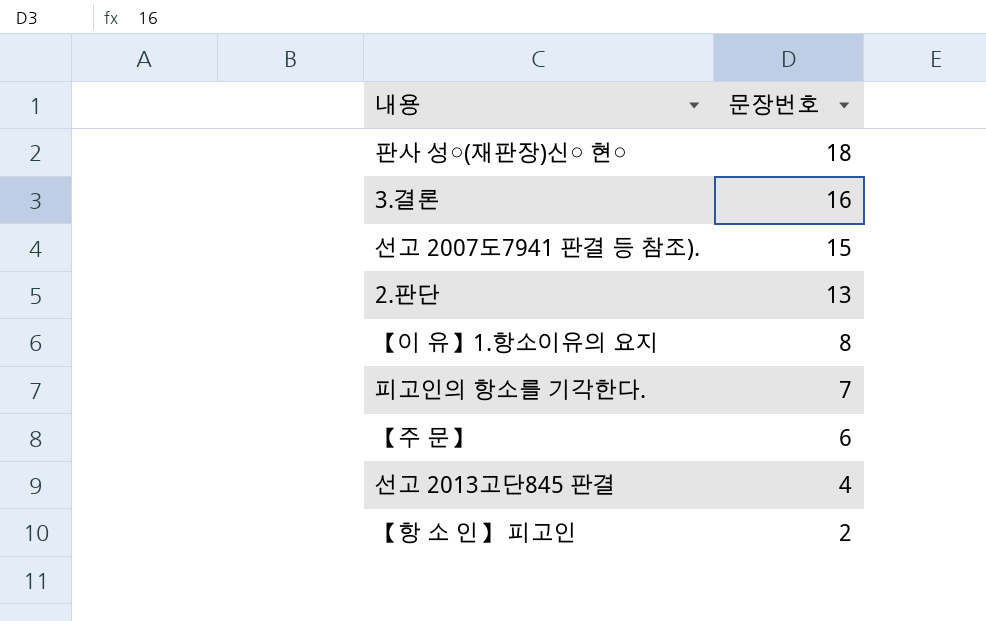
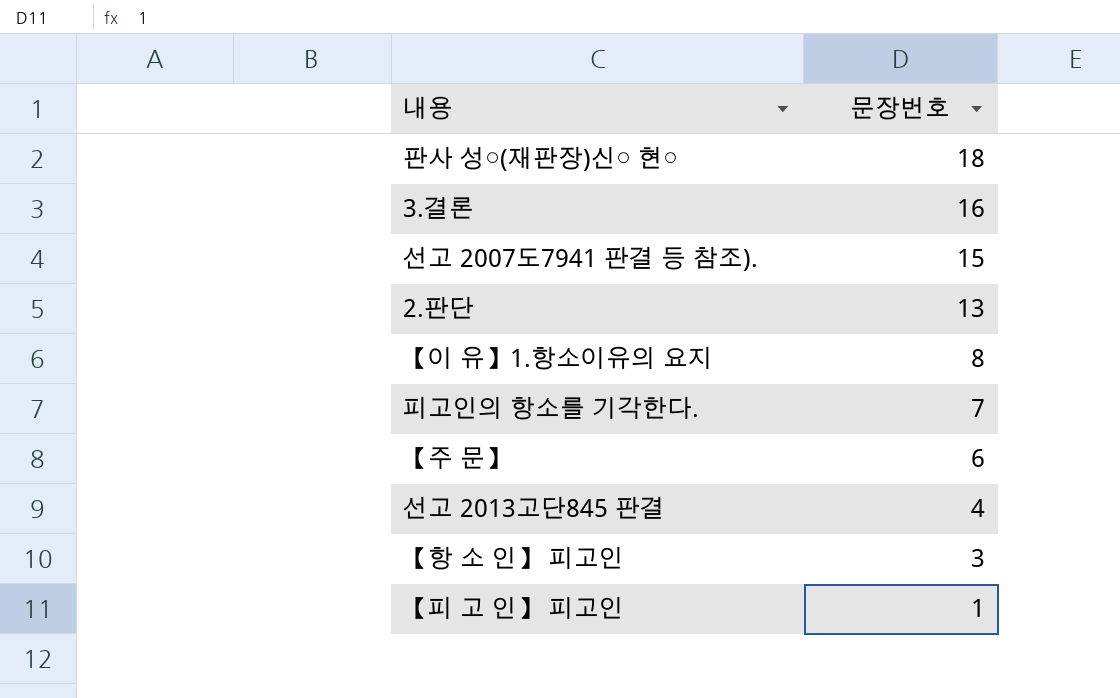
【항 소 인】 피고인 | 문장번호: 2 -> 3
row 【피 고 인】 피고인: none -> 1

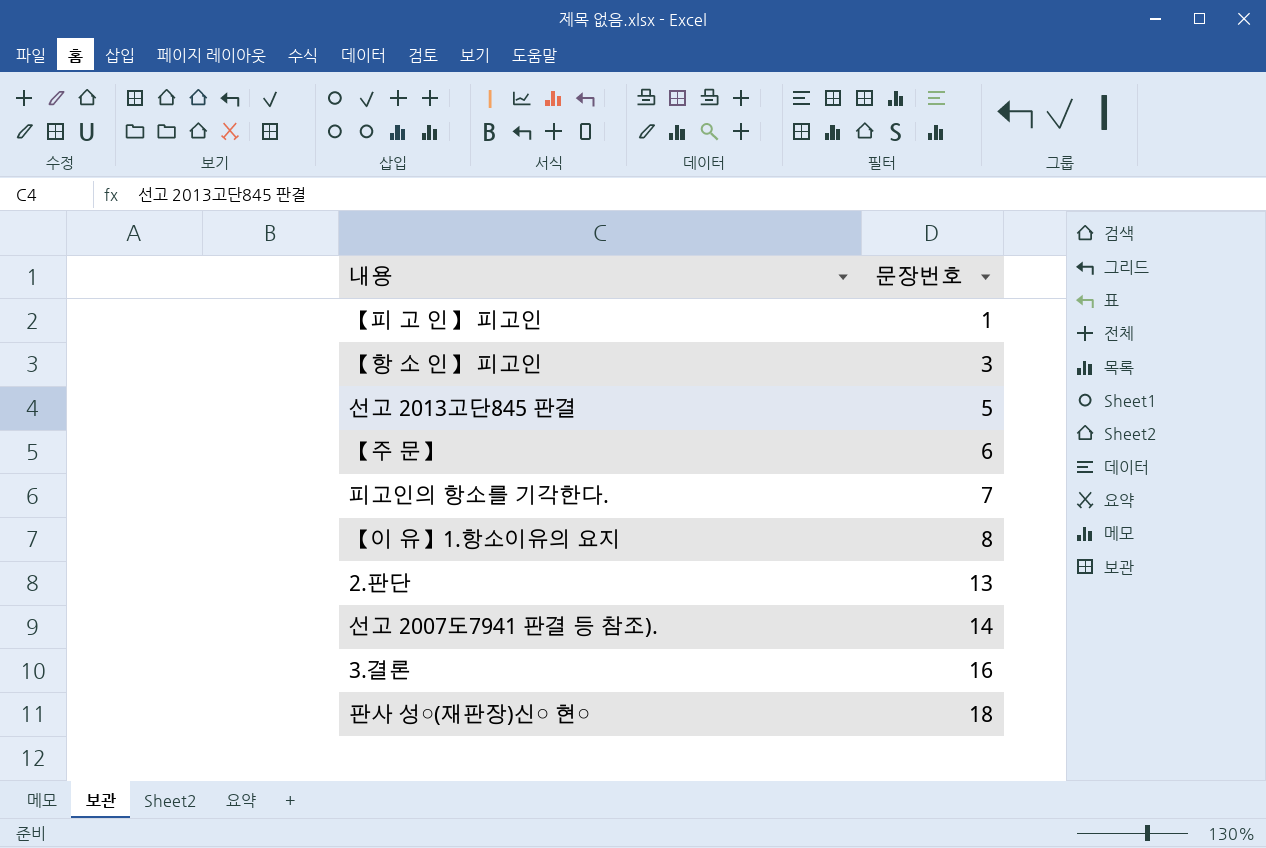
row order: 문장번호 descending -> 문장번호 ascending
선고 2013고단845 판결 | 문장번호: 4 -> 5
선고 2007도7941 판결 등 참조). | 문장번호: 15 -> 14

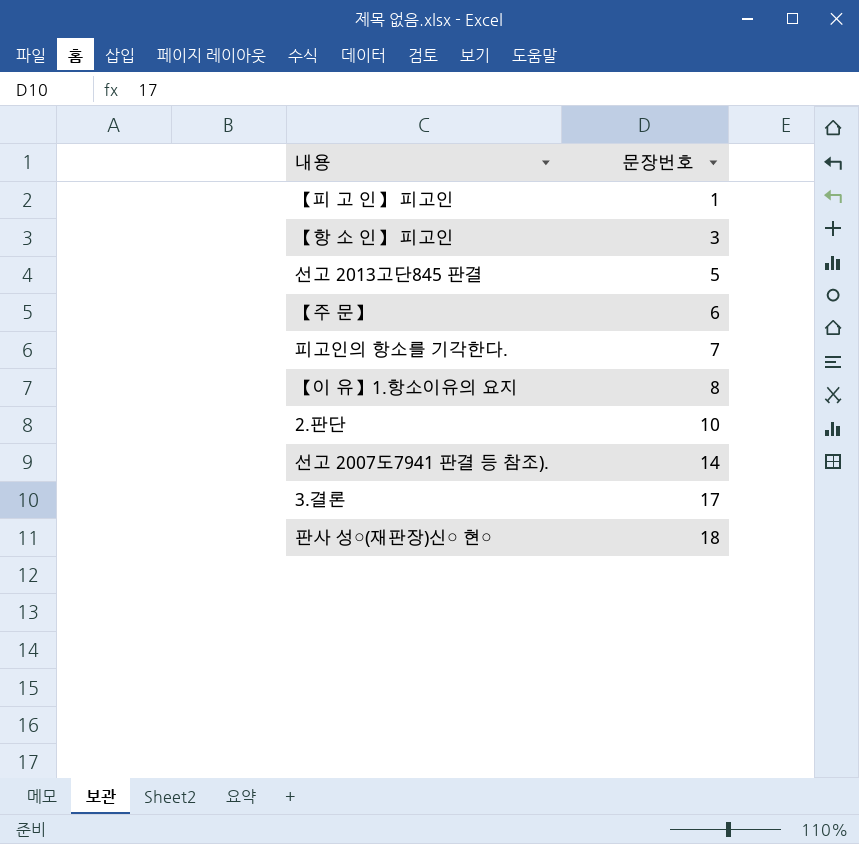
2.판단 | 문장번호: 13 -> 10
3.결론 | 문장번호: 16 -> 17

